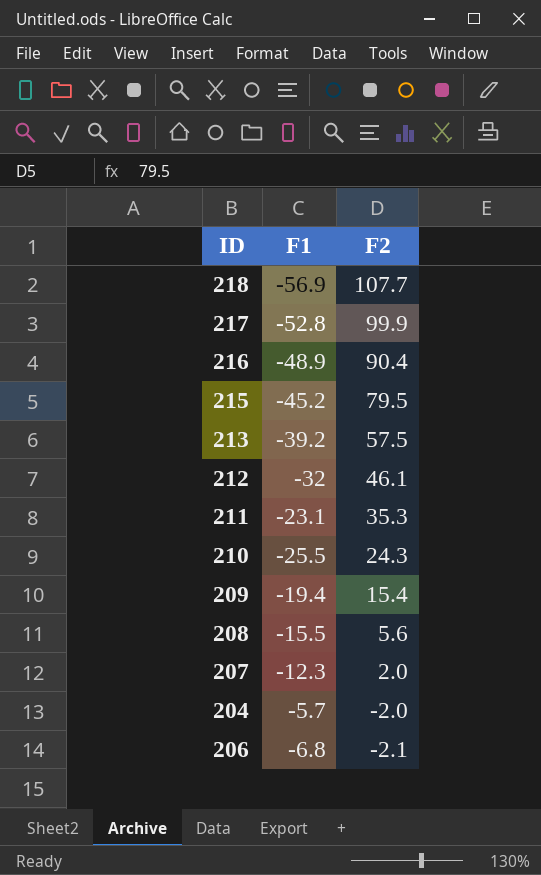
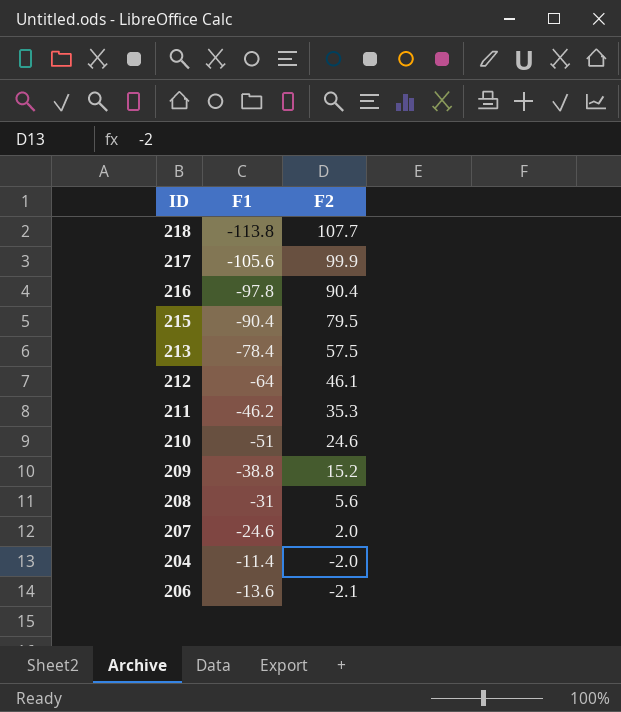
218 | F1: -56.9 -> -113.8
217 | F1: -52.8 -> -105.6
216 | F1: -48.9 -> -97.8
215 | F1: -45.2 -> -90.4
213 | F1: -39.2 -> -78.4
212 | F1: -32 -> -64
211 | F1: -23.1 -> -46.2
210 | F1: -25.5 -> -51
210 | F2: 24.3 -> 24.6
209 | F1: -19.4 -> -38.8
209 | F2: 15.4 -> 15.2
208 | F1: -15.5 -> -31
207 | F1: -12.3 -> -24.6
204 | F1: -5.7 -> -11.4
206 | F1: -6.8 -> -13.6

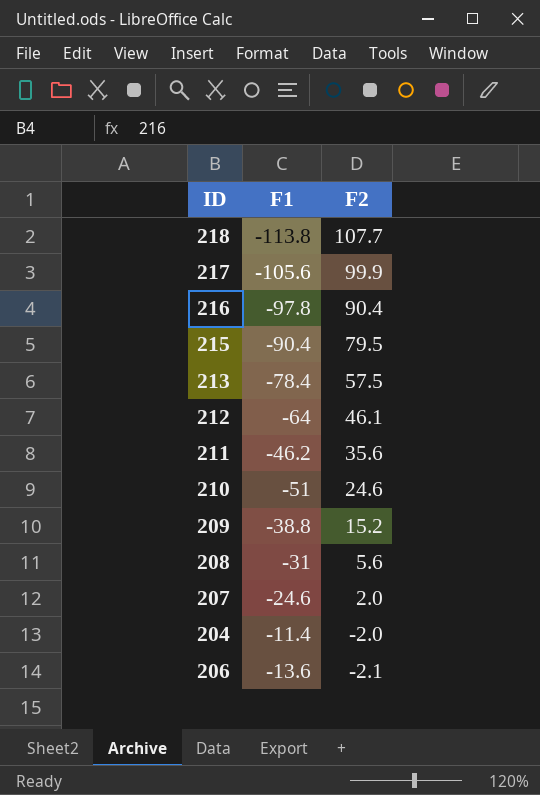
211 | F2: 35.3 -> 35.6

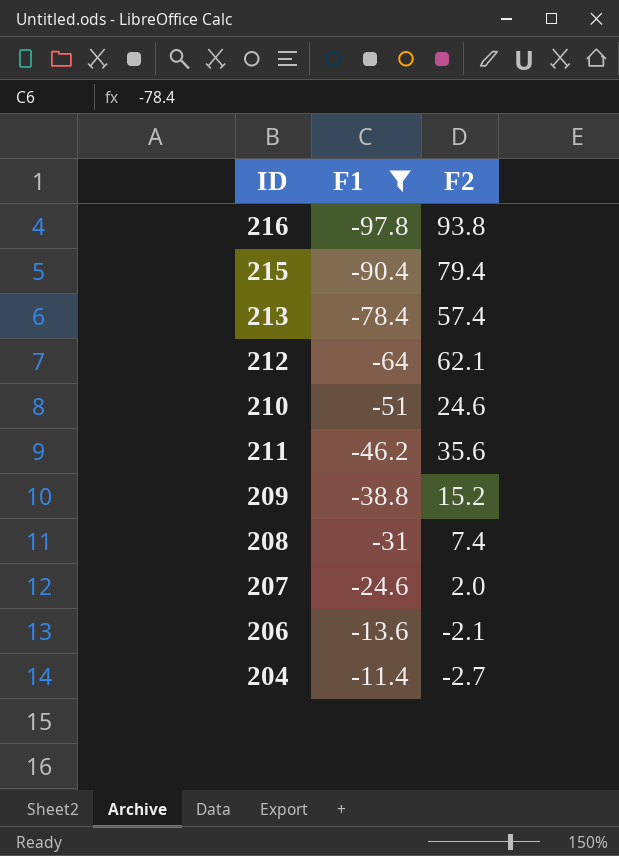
filter: none -> F1 >= -97.8
row order: F2 descending -> F1 ascending
216 | F2: 90.4 -> 93.8
215 | F2: 79.5 -> 79.4
213 | F2: 57.5 -> 57.4
212 | F2: 46.1 -> 62.1
208 | F2: 5.6 -> 7.4
204 | F2: -2.0 -> -2.7

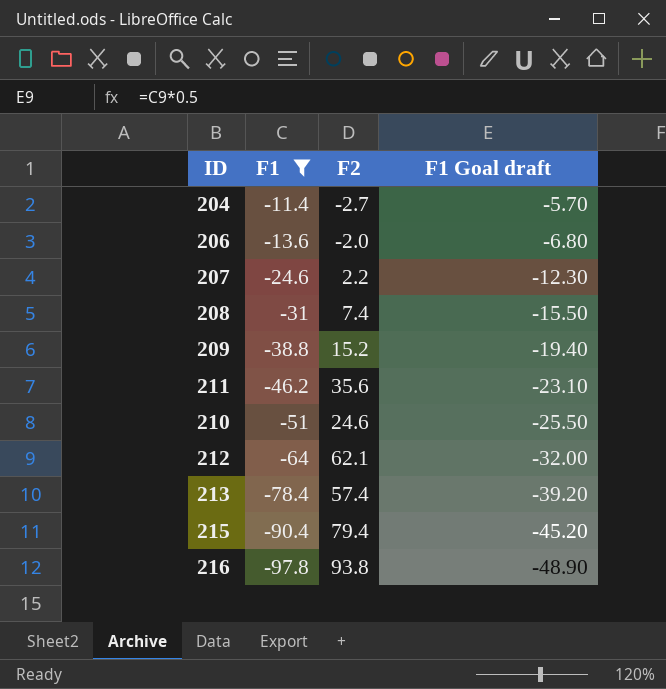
row order: F1 ascending -> F1 descending
column F1 Goal draft | formula: none -> [F1] * 0.5
206 | F2: -2.1 -> -2.0
207 | F2: 2.0 -> 2.2

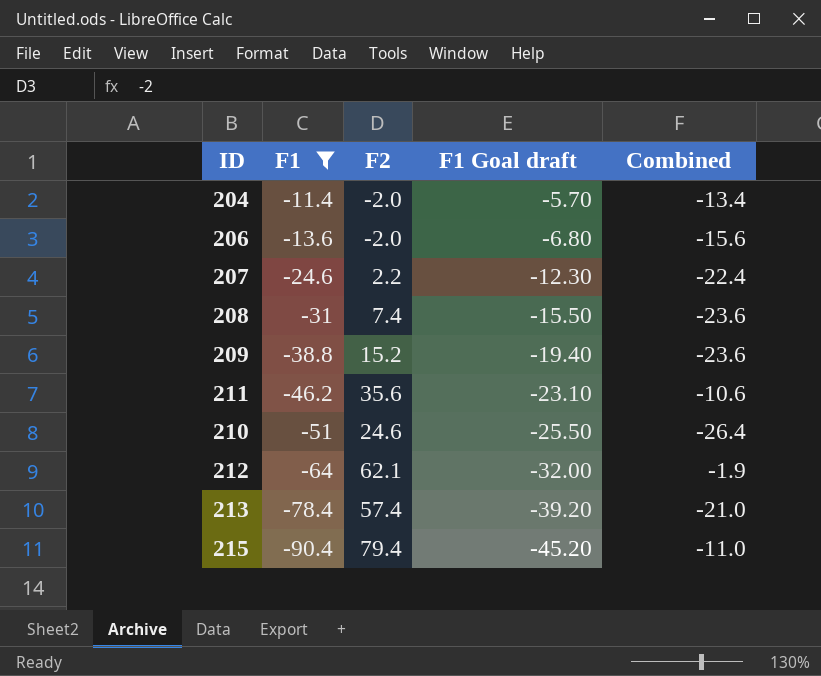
column Combined | formula: none -> [F1] + [F2]
row 216: -97.8 | 93.8 | -48.90 -> none
204 | F2: -2.7 -> -2.0

